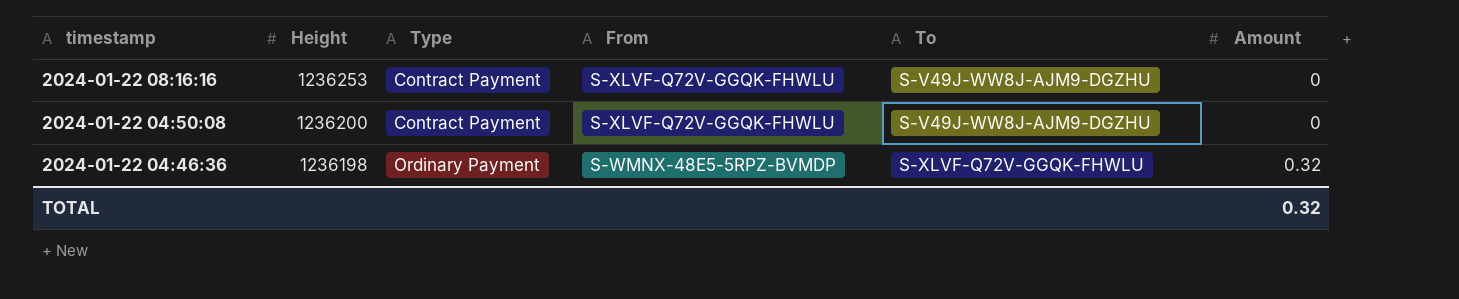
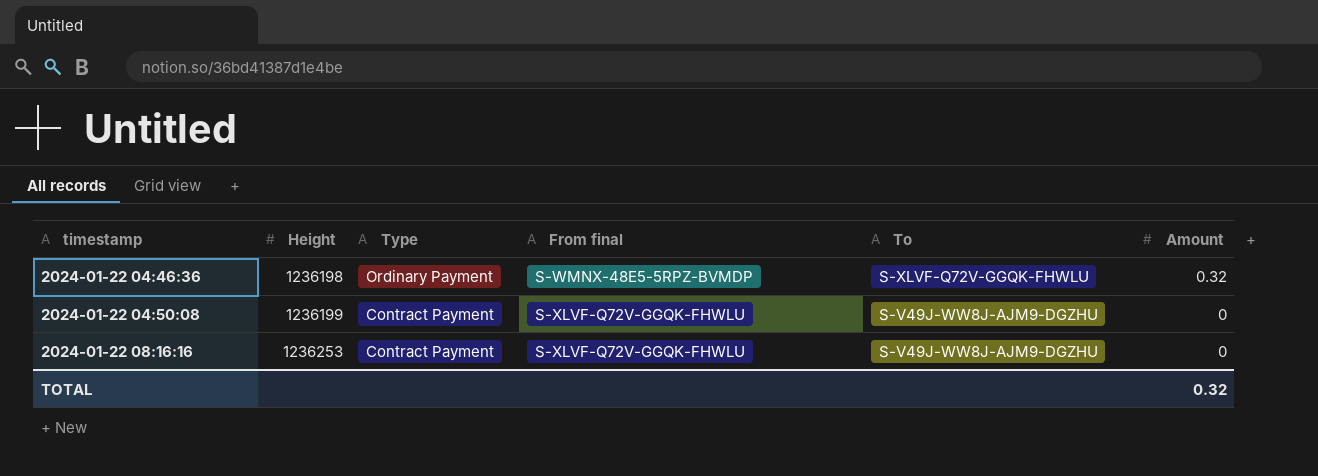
row order: timestamp descending -> timestamp ascending
column name: From -> From final
2024-01-22 04:50:08 | Height: 1236200 -> 1236199

